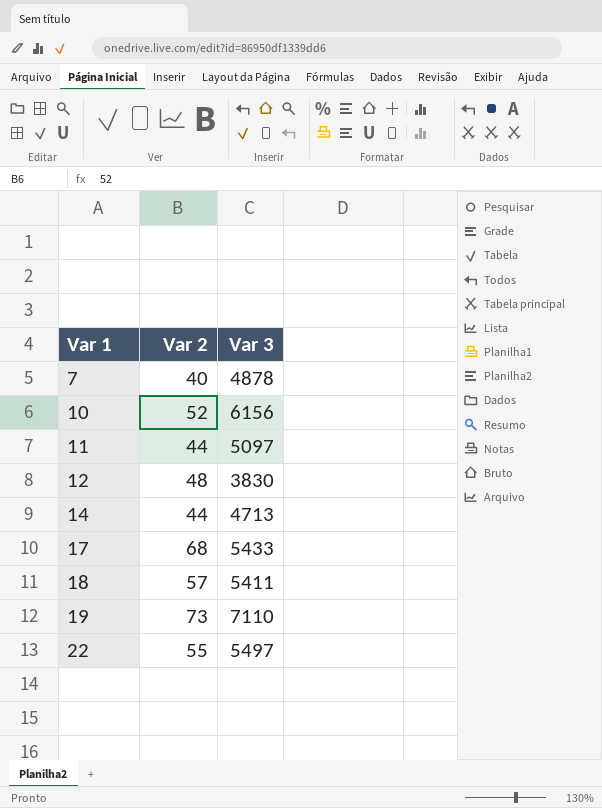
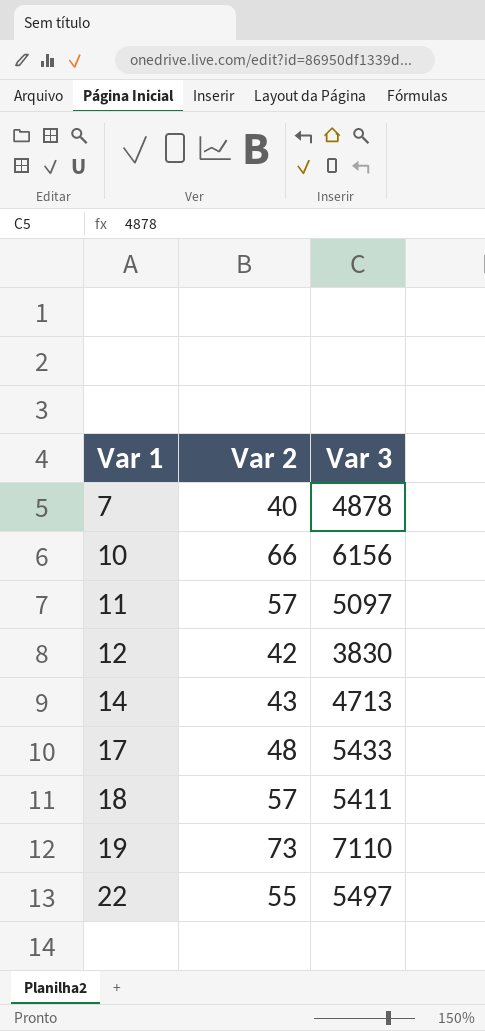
10 | Var 2: 52 -> 66
11 | Var 2: 44 -> 57
12 | Var 2: 48 -> 42
14 | Var 2: 44 -> 43
17 | Var 2: 68 -> 48

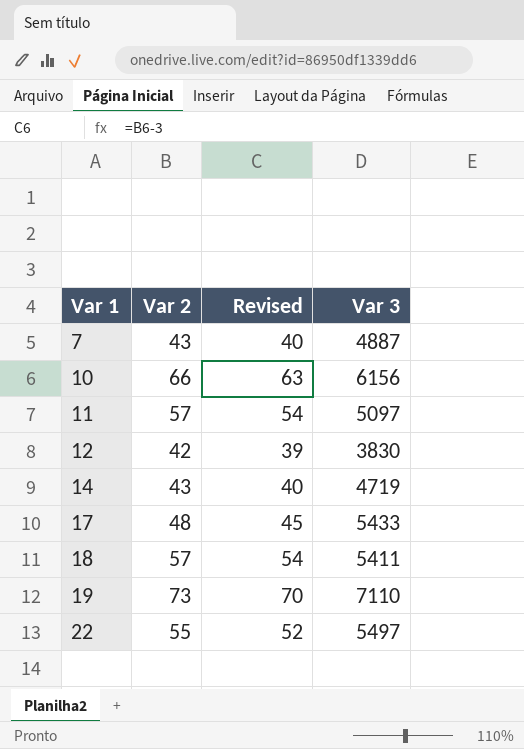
column Revised | formula: none -> [Var 2] - 3
7 | Var 2: 40 -> 43
7 | Var 3: 4878 -> 4887
14 | Var 3: 4713 -> 4719

